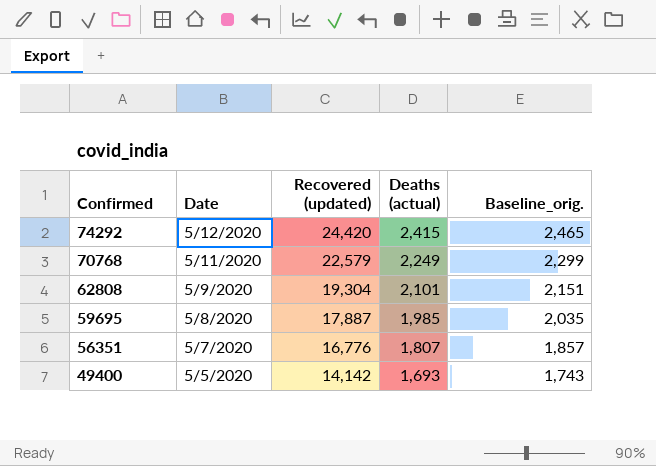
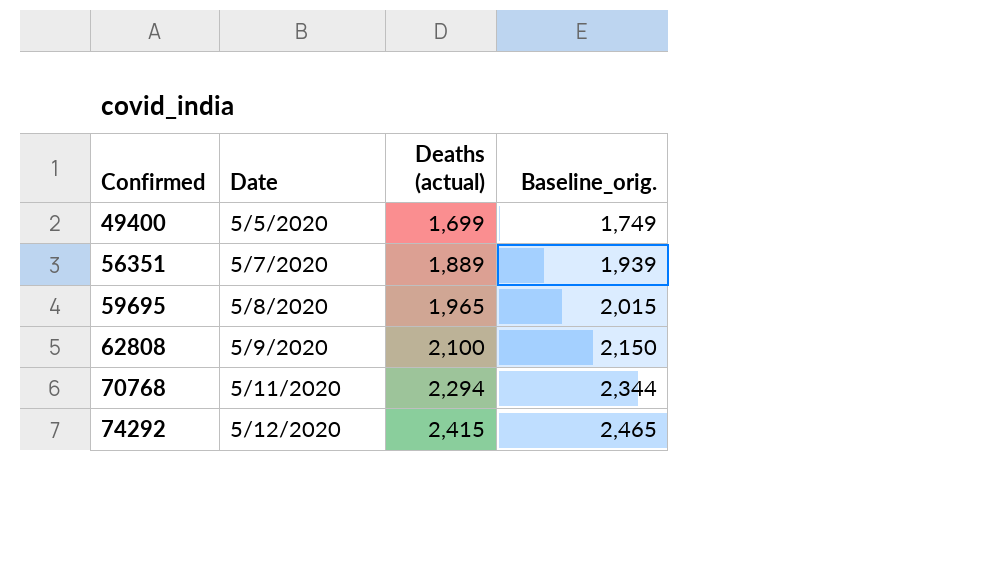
row order: Confirmed descending -> Confirmed ascending
column Recovered (updated) | position: 3 -> none
49400 | Deaths (actual): 1,693 -> 1,699
49400 | Baseline_orig.: 1,743 -> 1,749
56351 | Deaths (actual): 1,807 -> 1,889
56351 | Baseline_orig.: 1,857 -> 1,939
59695 | Deaths (actual): 1,985 -> 1,965
59695 | Baseline_orig.: 2,035 -> 2,015
62808 | Deaths (actual): 2,101 -> 2,100
62808 | Baseline_orig.: 2,151 -> 2,150
70768 | Deaths (actual): 2,249 -> 2,294
70768 | Baseline_orig.: 2,299 -> 2,344

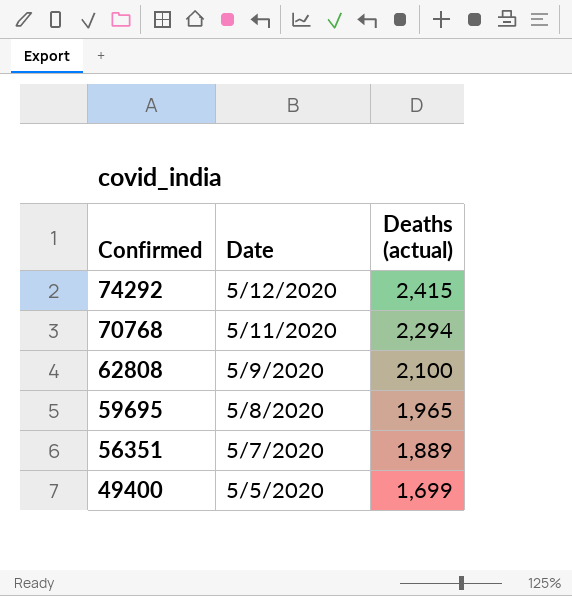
row order: Confirmed ascending -> Confirmed descending
column Baseline_orig. | formula: [Deaths (actual)] + 50 -> none

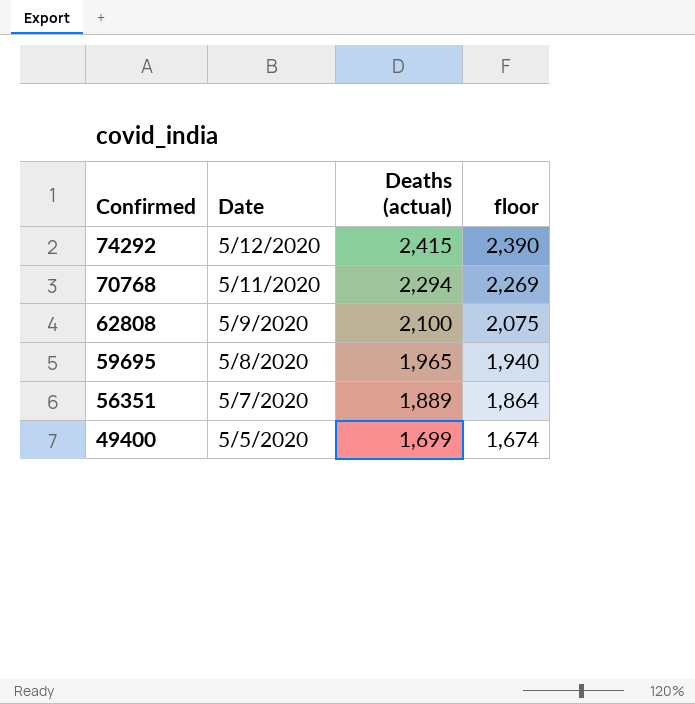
column floor | formula: none -> [Deaths (actual)] - 25

